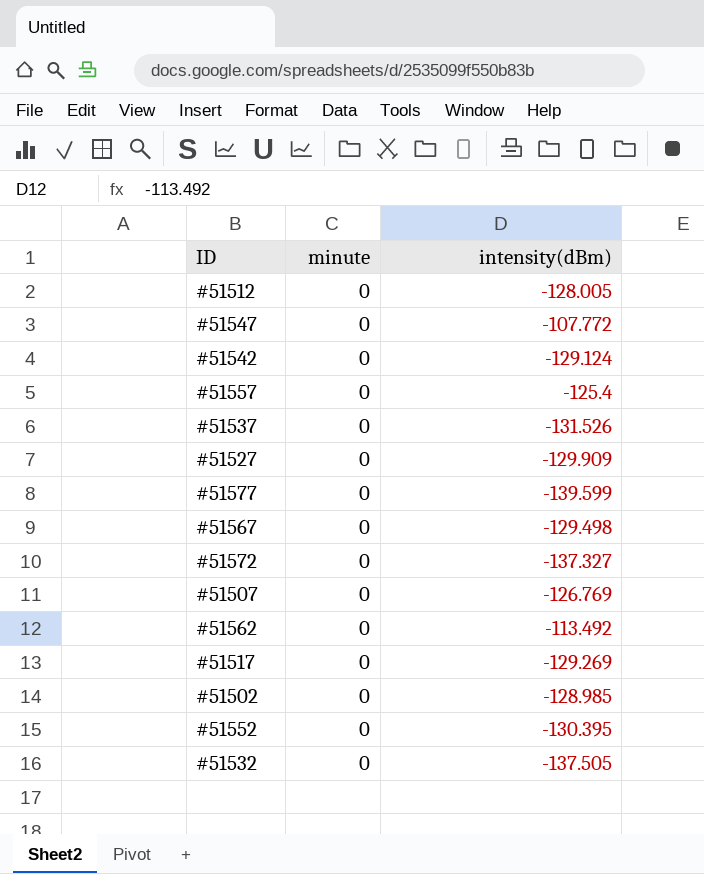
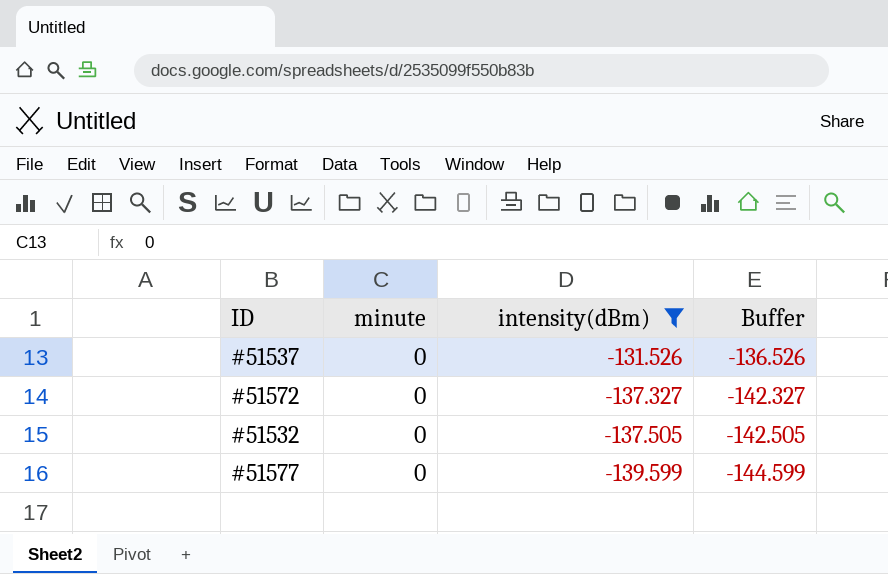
filter: none -> intensity(dBm) <= -131.526
row order: none -> intensity(dBm) descending
column Buffer | formula: none -> [intensity(dBm)] - 5

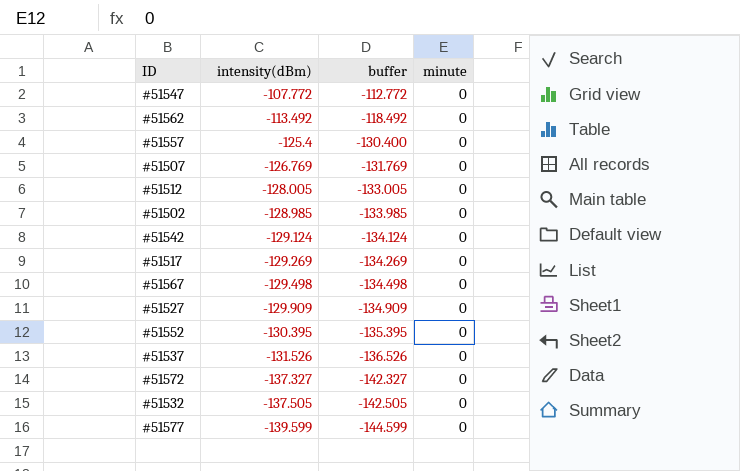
filter: intensity(dBm) <= -131.526 -> none
column name: Buffer -> buffer
column minute | position: 2 -> 4

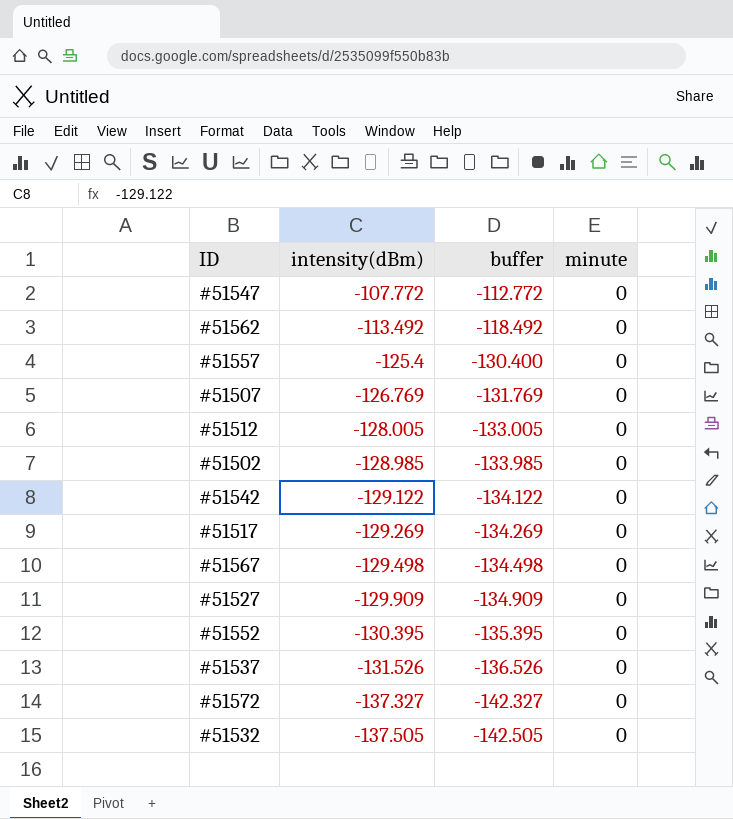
row #51577: -139.599 | -144.599 | 0 -> none
#51542 | intensity(dBm): -129.124 -> -129.122
#51542 | buffer: -134.124 -> -134.122

